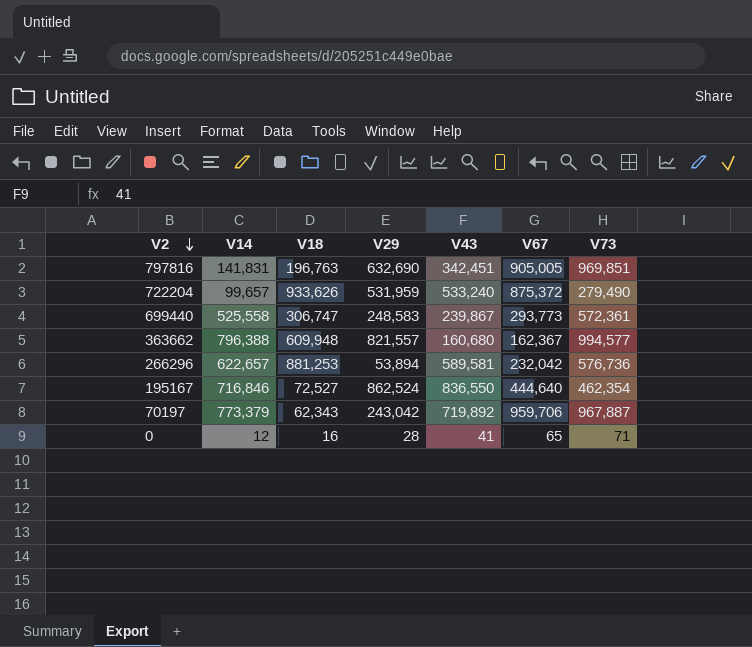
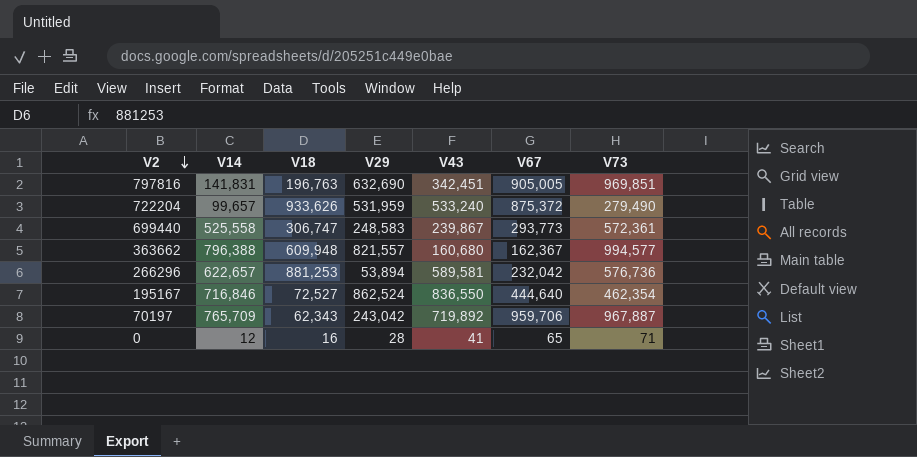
70197 | V14: 773,379 -> 765,709

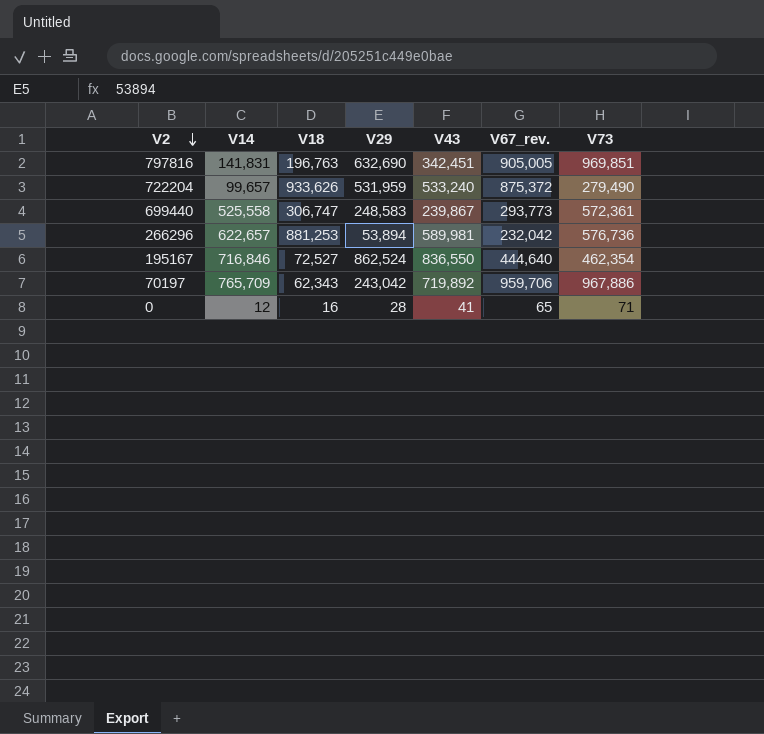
column name: V67 -> V67_rev.
row 363662: 796,388 | 609,948 | 821,557 | 160,680 | 162,367 | 994,577 -> none
266296 | V43: 589,581 -> 589,981
70197 | V73: 967,887 -> 967,886

